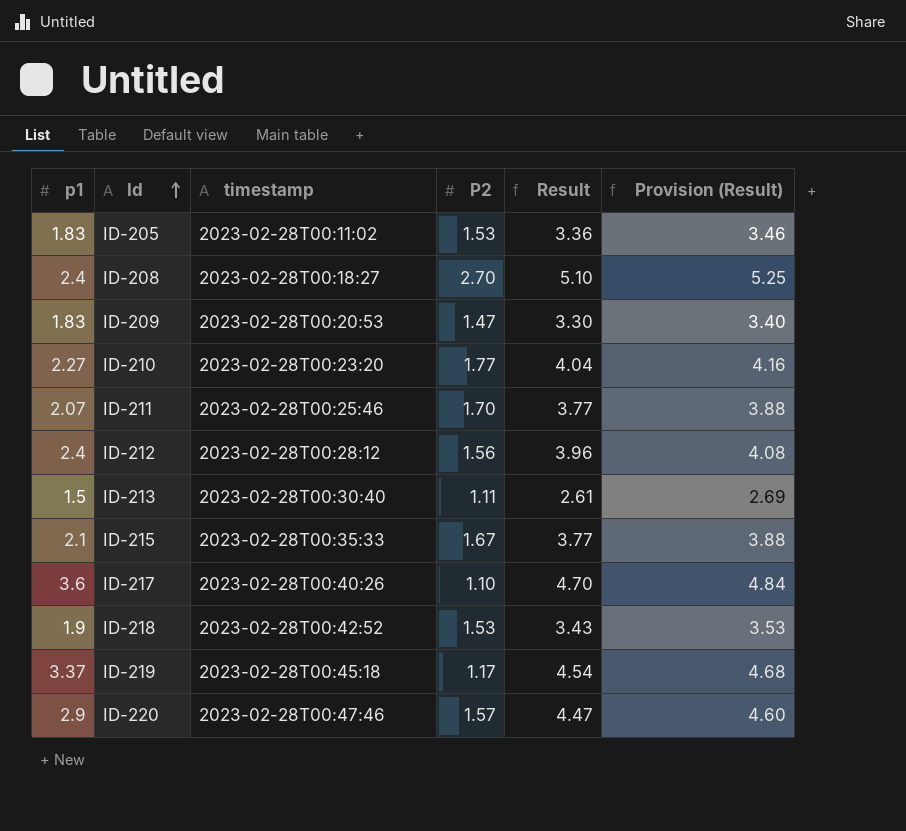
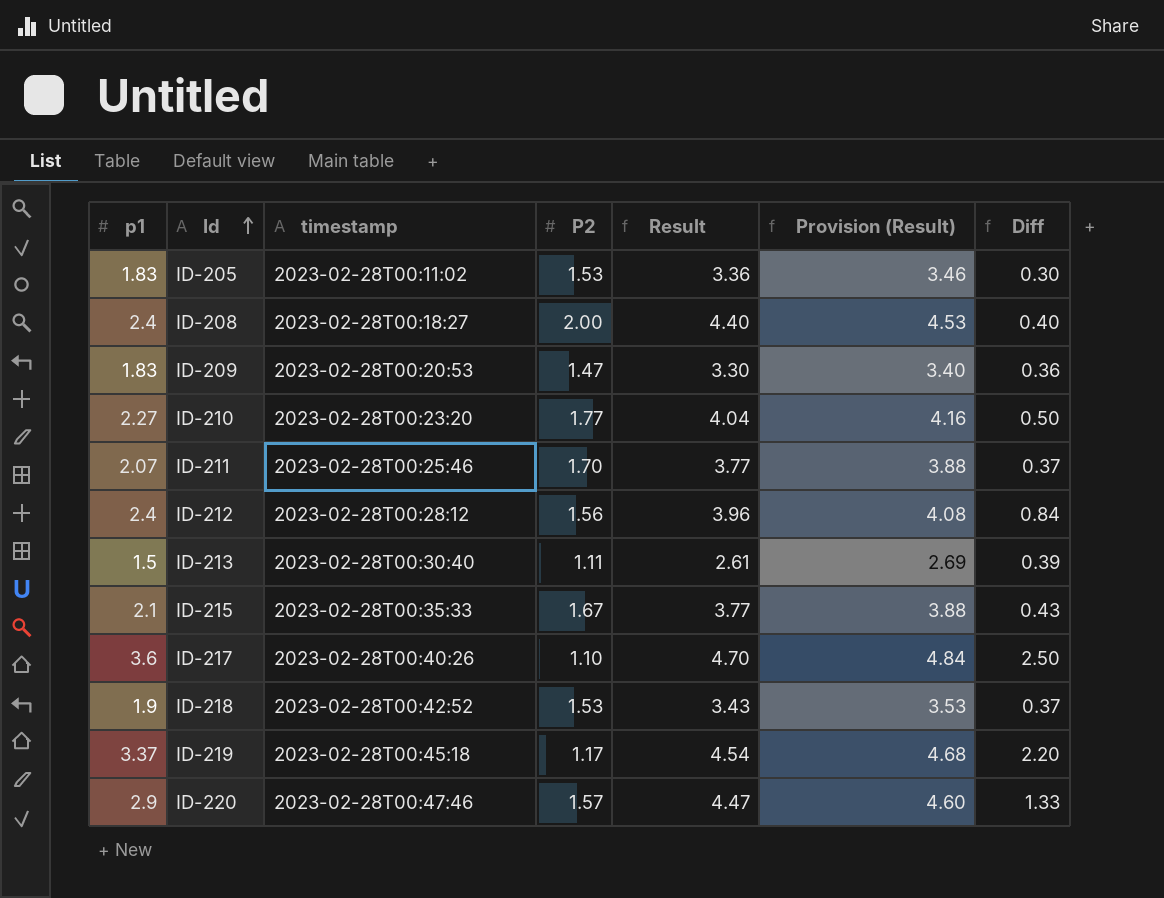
column Diff | formula: none -> [p1] - [P2]
ID-208 | P2: 2.70 -> 2.00
ID-208 | Result: 5.10 -> 4.40
ID-208 | Provision (Result): 5.25 -> 4.53

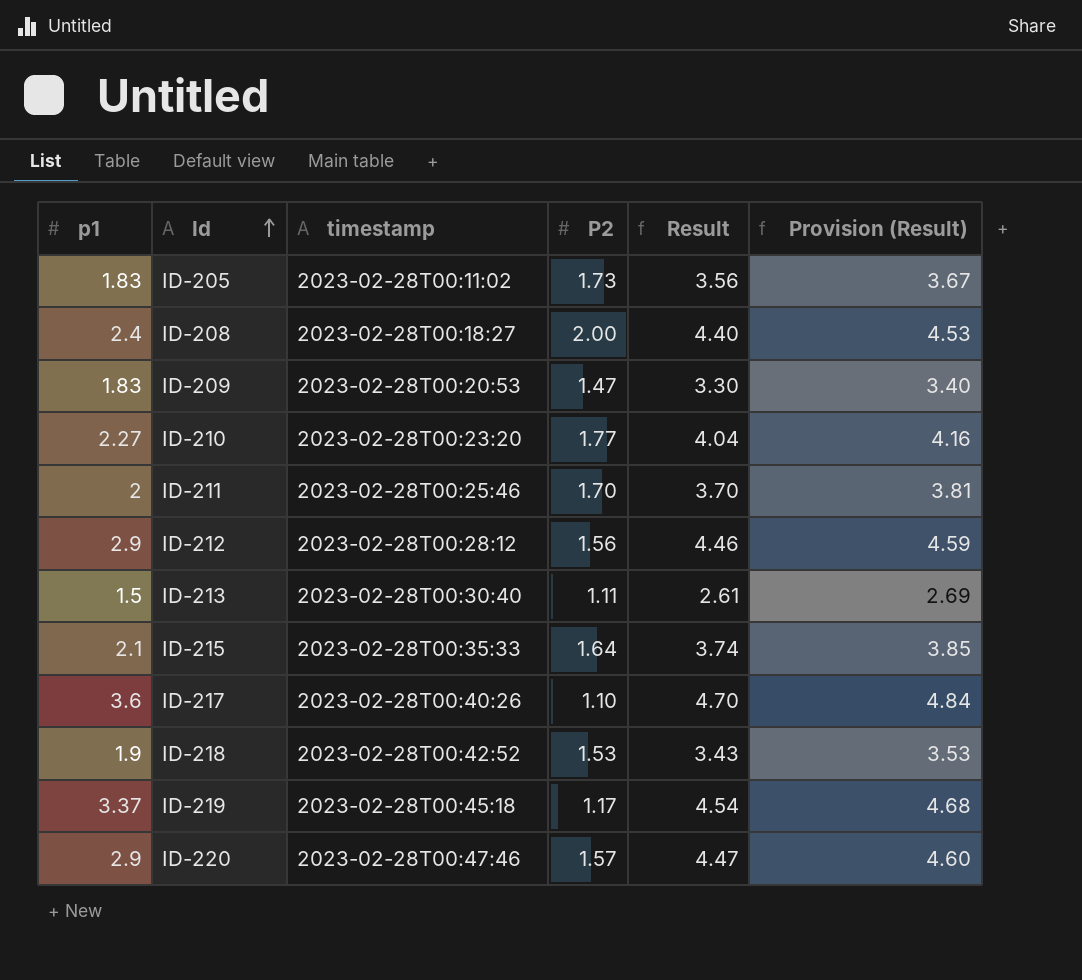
column Diff | formula: [p1] - [P2] -> none
ID-205 | P2: 1.53 -> 1.73
ID-205 | Result: 3.36 -> 3.56
ID-205 | Provision (Result): 3.46 -> 3.67
ID-211 | p1: 2.07 -> 2
ID-211 | Result: 3.77 -> 3.70
ID-211 | Provision (Result): 3.88 -> 3.81
ID-212 | p1: 2.4 -> 2.9
ID-212 | Result: 3.96 -> 4.46
ID-212 | Provision (Result): 4.08 -> 4.59
ID-215 | P2: 1.67 -> 1.64
ID-215 | Result: 3.77 -> 3.74
ID-215 | Provision (Result): 3.88 -> 3.85

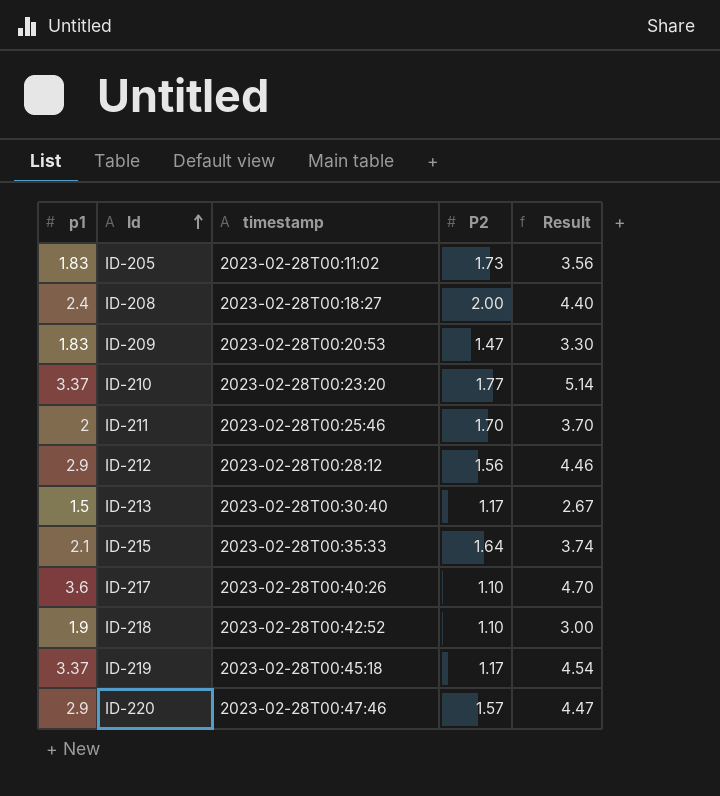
column Provision (Result) | formula: [Result] * 1.03 -> none
ID-210 | p1: 2.27 -> 3.37
ID-210 | Result: 4.04 -> 5.14
ID-213 | P2: 1.11 -> 1.17
ID-213 | Result: 2.61 -> 2.67
ID-218 | P2: 1.53 -> 1.10
ID-218 | Result: 3.43 -> 3.00

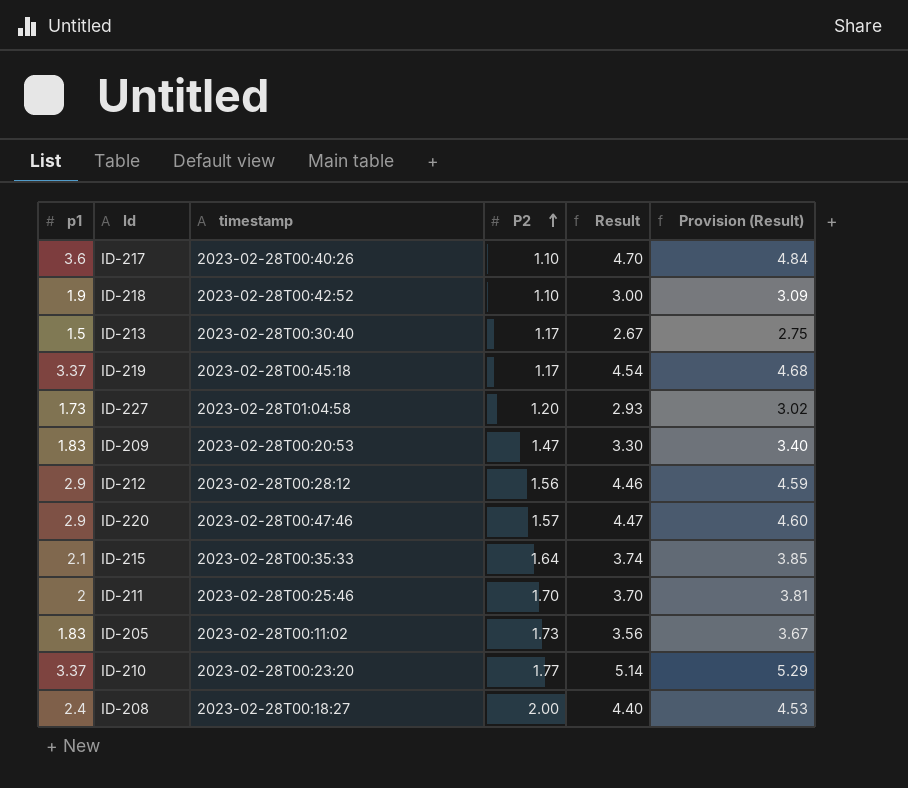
row order: Id ascending -> P2 ascending
column Provision (Result) | formula: none -> [Result] * 1.03
row ID-227: none -> 1.73 | 2023-02-28T01:04:58 | 1.20 | 2.93 | 3.02

